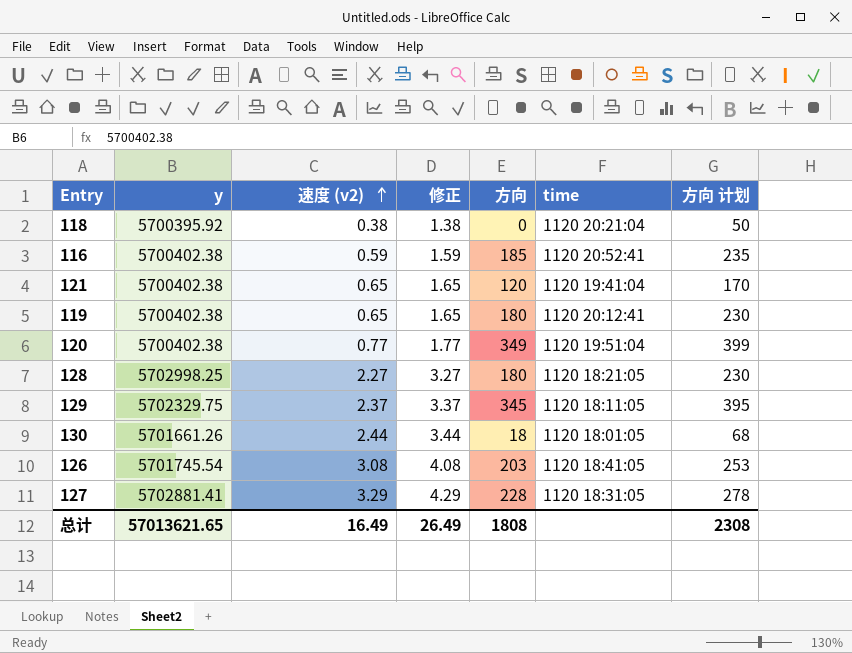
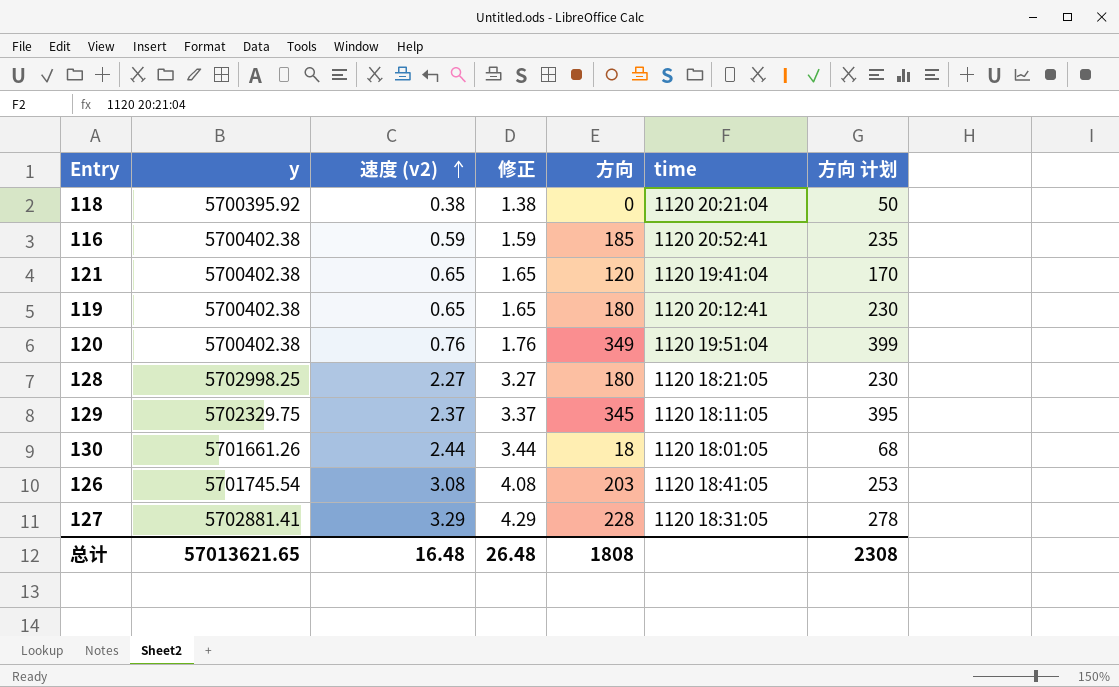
120 | 速度 (v2): 0.77 -> 0.76
120 | 修正: 1.77 -> 1.76
总计 | 速度 (v2): 16.49 -> 16.48
总计 | 修正: 26.49 -> 26.48

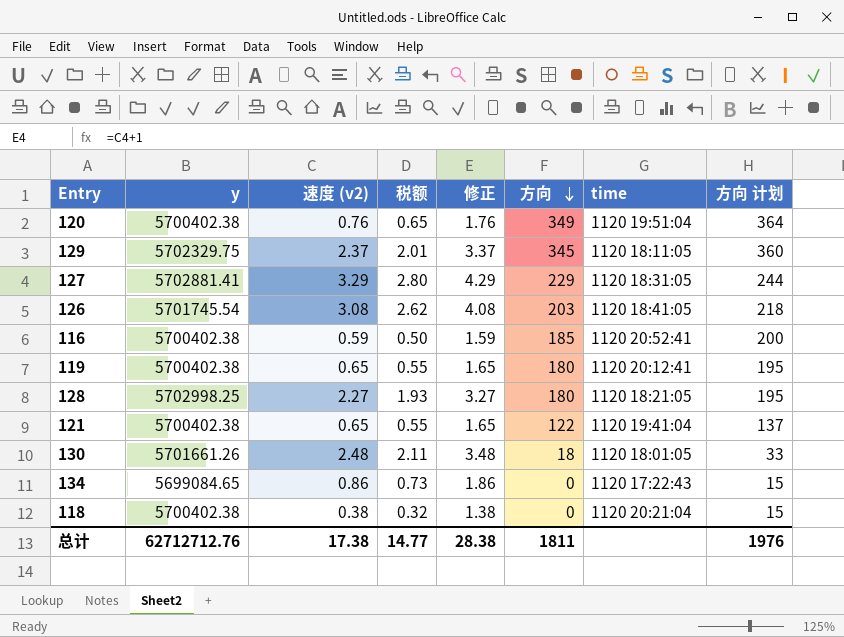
row order: 速度 (v2) ascending -> 方向 descending
column 税额 | formula: none -> [速度 (v2)] * 0.85
column 方向 计划 | formula: [方向] + 50 -> [方向] + 15
127 | 方向: 228 -> 229
121 | 方向: 120 -> 122
130 | 速度 (v2): 2.44 -> 2.48
130 | 修正: 3.44 -> 3.48
row 134: none -> 5699084.65 | 0.86 | 0.73 | 1.86 | 0 | 1120 17:22:43 | 15
118 | y: 5700395.92 -> 5700402.38
总计 | y: 57013621.65 -> 62712712.76
总计 | 速度 (v2): 16.48 -> 17.38
总计 | 修正: 26.48 -> 28.38
总计 | 方向: 1808 -> 1811
总计 | 方向 计划: 2308 -> 1976

